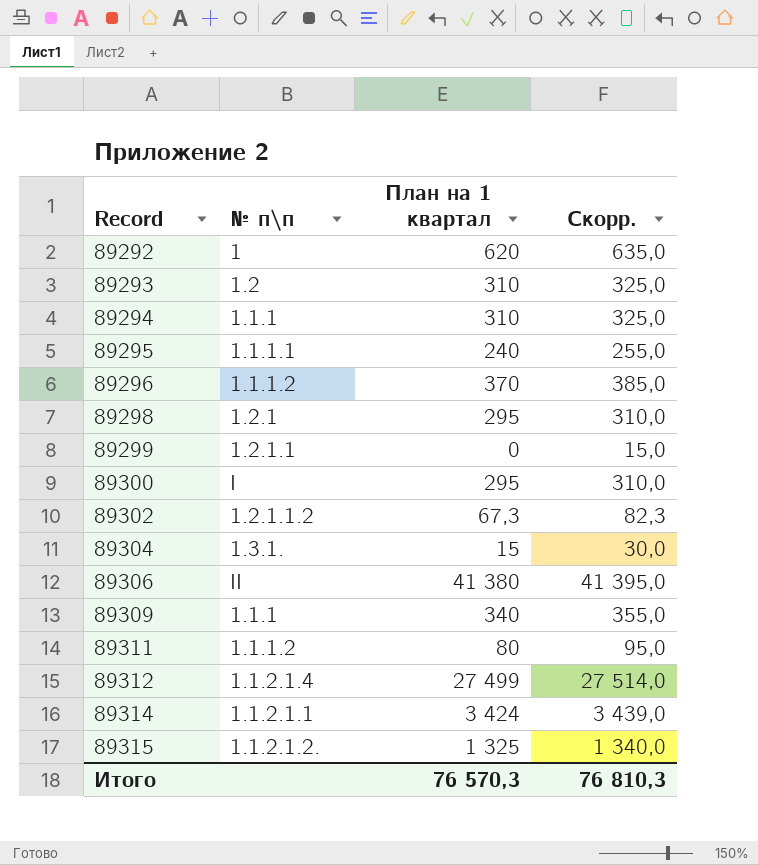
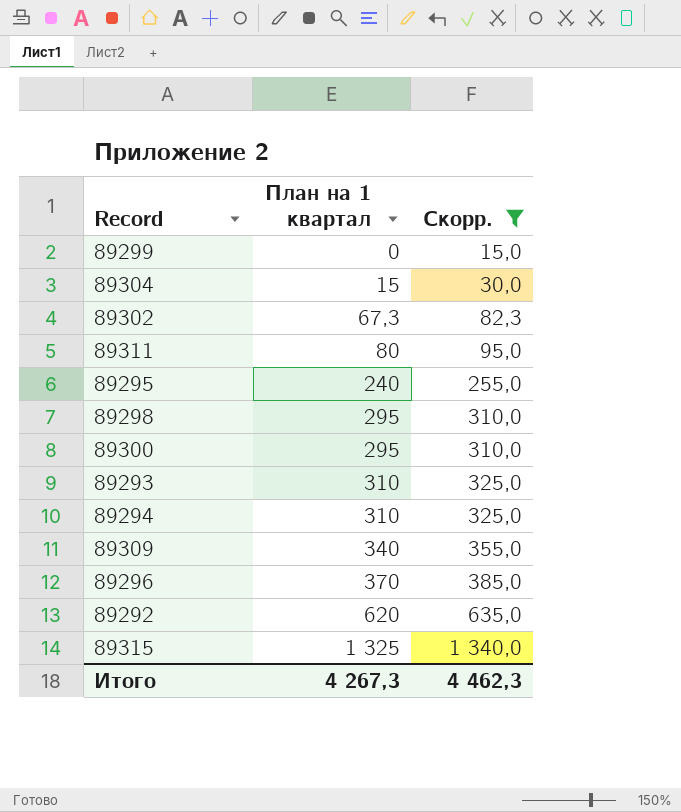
filter: none -> Скорр. <= 1 340,0
row order: Record ascending -> План на 1 квартал ascending
column № п\п | position: 2 -> none
Итого | План на 1 квартал: 76 570,3 -> 4 267,3
Итого | Скорр.: 76 810,3 -> 4 462,3

